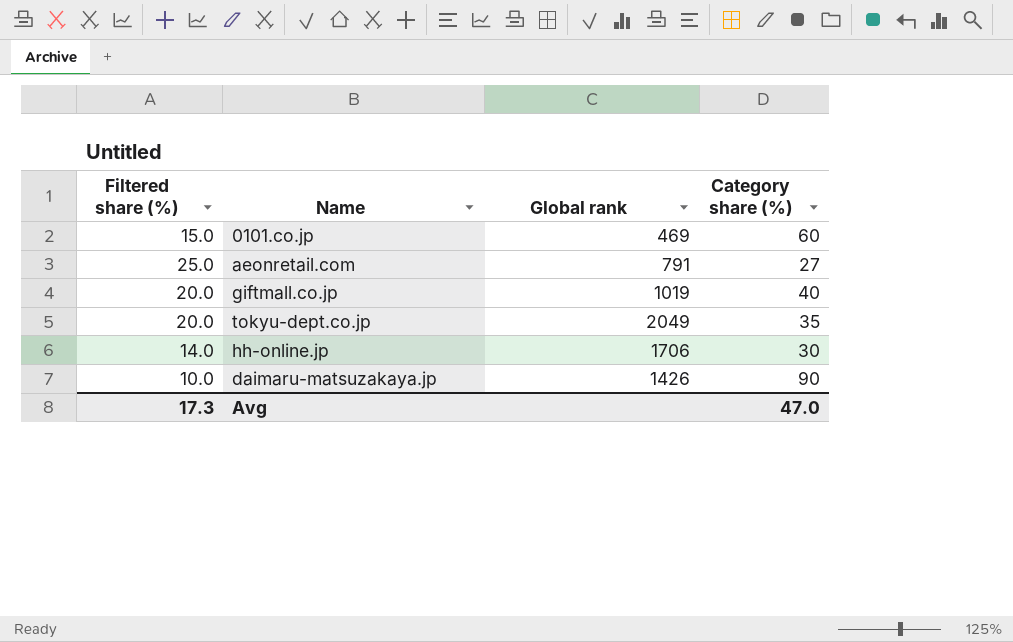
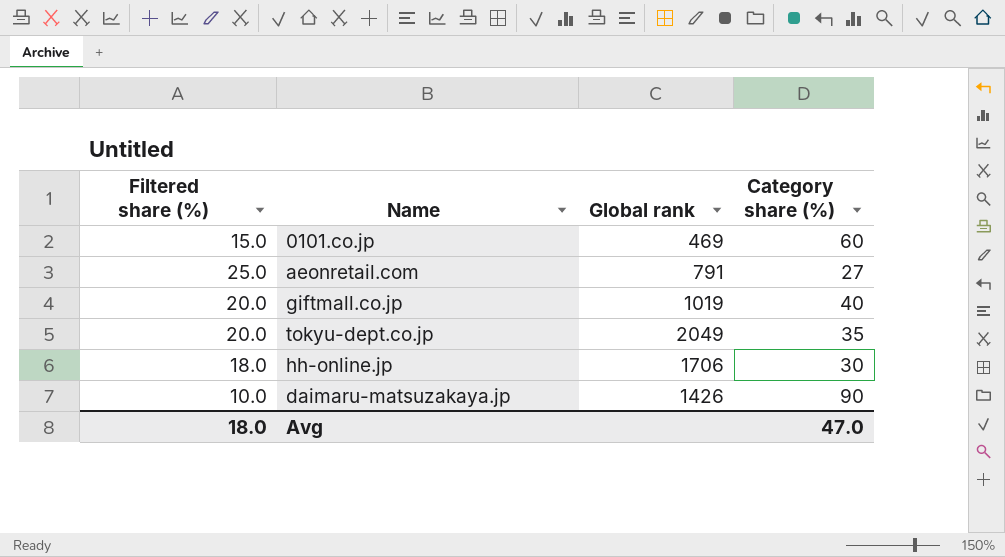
hh-online.jp | Filtered share (%): 14.0 -> 18.0
Avg | Filtered share (%): 17.3 -> 18.0

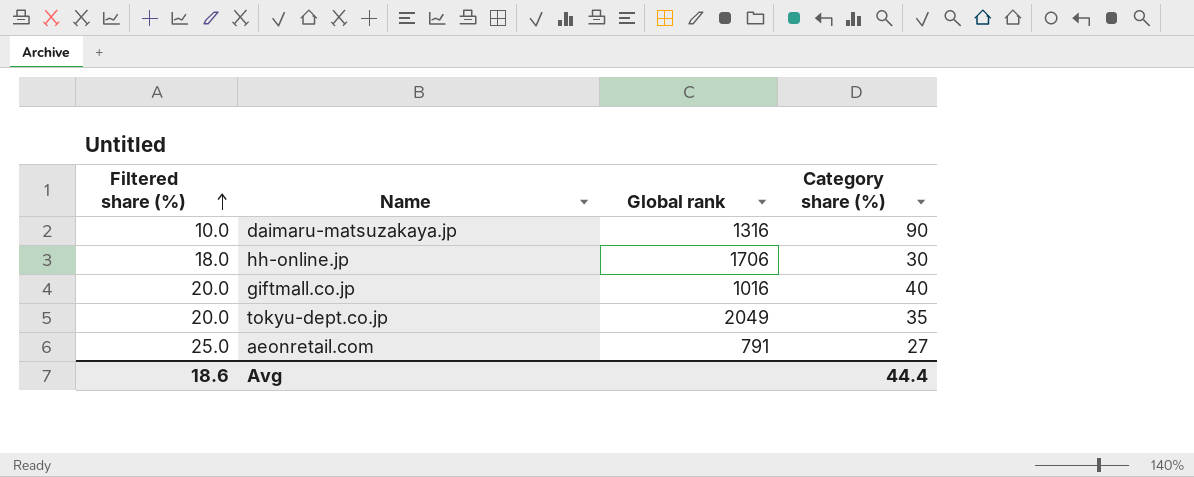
row order: none -> Filtered share (%) ascending
row 0101.co.jp: 15.0 | 469 | 60 -> none
daimaru-matsuzakaya.jp | Global rank: 1426 -> 1316
giftmall.co.jp | Global rank: 1019 -> 1016
Avg | Filtered share (%): 18.0 -> 18.6
Avg | Category share (%): 47.0 -> 44.4

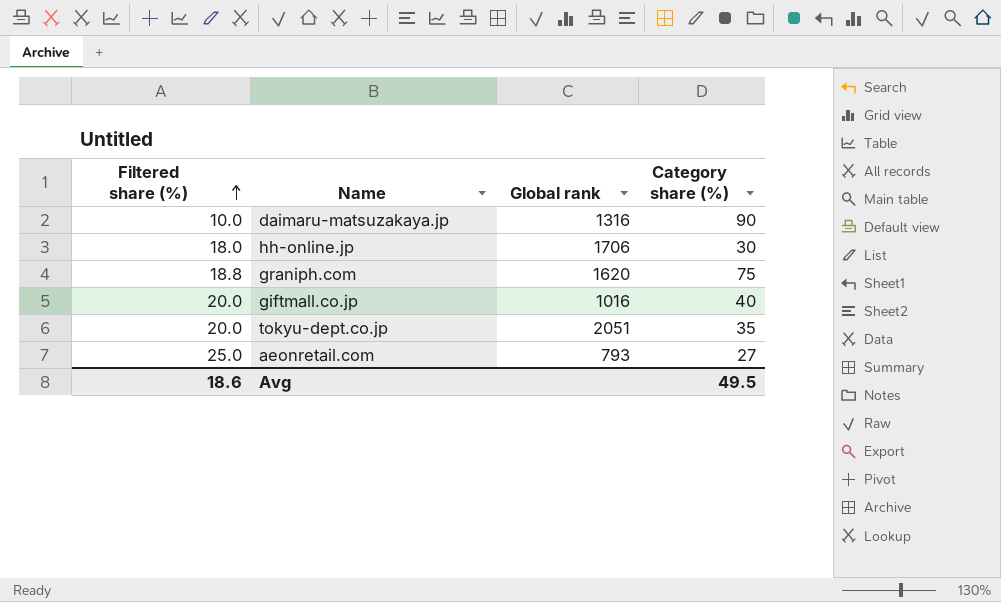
row graniph.com: none -> 18.8 | 1620 | 75
tokyu-dept.co.jp | Global rank: 2049 -> 2051
aeonretail.com | Global rank: 791 -> 793
Avg | Category share (%): 44.4 -> 49.5

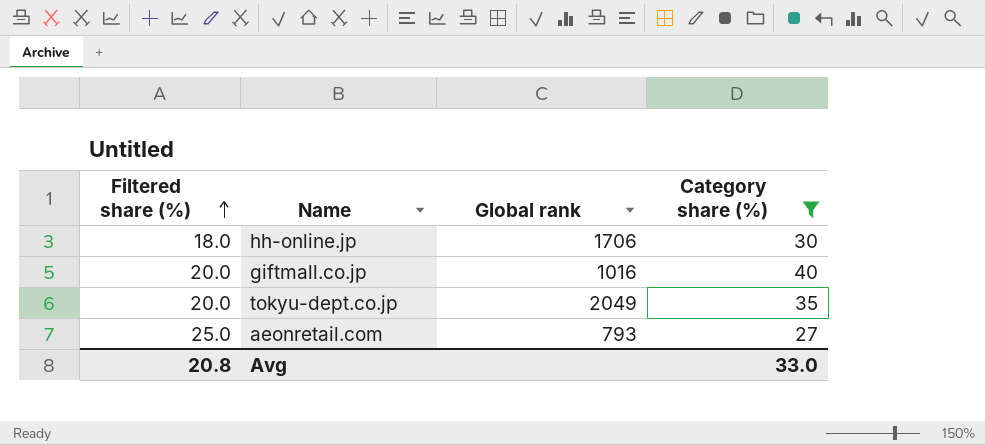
filter: none -> Category share (%) <= 40
tokyu-dept.co.jp | Global rank: 2051 -> 2049
Avg | Filtered share (%): 18.6 -> 20.8
Avg | Category share (%): 49.5 -> 33.0

